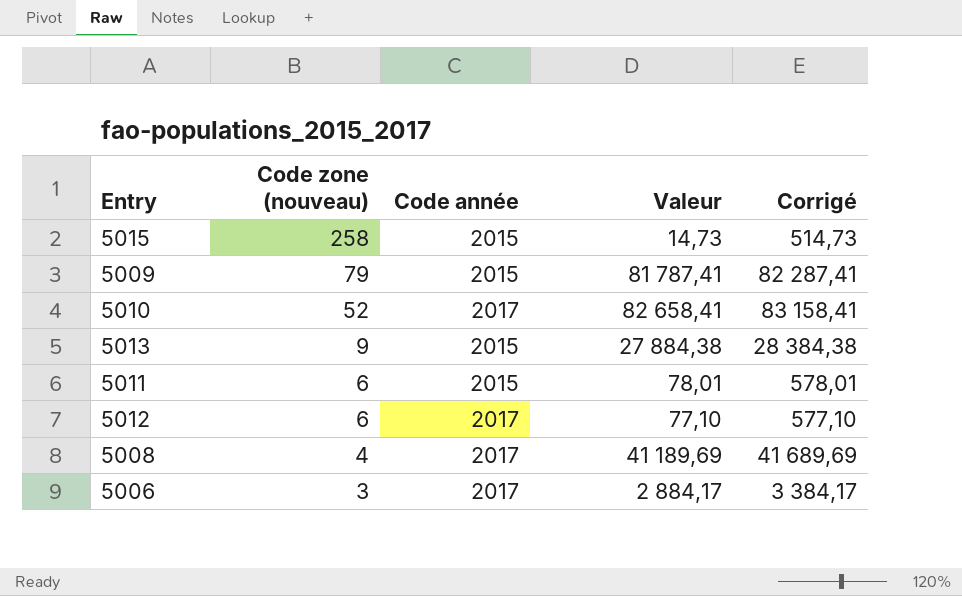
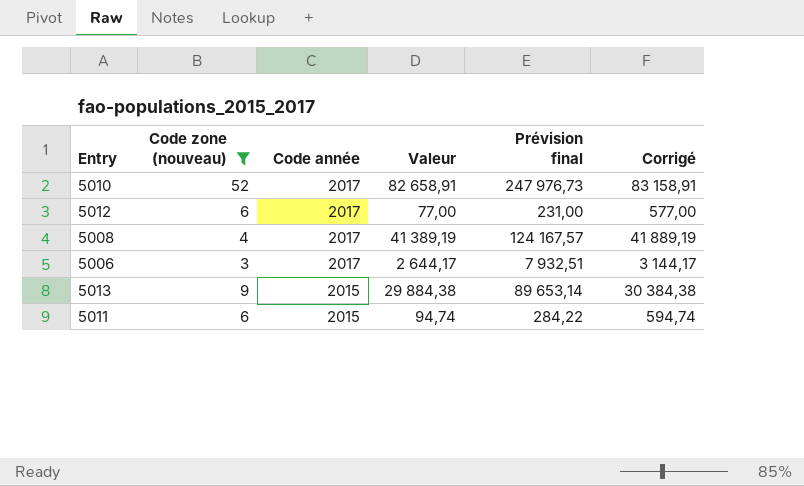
filter: none -> Code zone (nouveau) <= 52
row order: Code zone (nouveau) descending -> Code année descending
column Prévision final | formula: none -> [Valeur] * 3
5010 | Valeur: 82 658,41 -> 82 658,91
5010 | Corrigé: 83 158,41 -> 83 158,91
5012 | Valeur: 77,10 -> 77,00
5012 | Corrigé: 577,10 -> 577,00
5008 | Valeur: 41 189,69 -> 41 389,19
5008 | Corrigé: 41 689,69 -> 41 889,19
5006 | Valeur: 2 884,17 -> 2 644,17
5006 | Corrigé: 3 384,17 -> 3 144,17
5013 | Valeur: 27 884,38 -> 29 884,38
5013 | Corrigé: 28 384,38 -> 30 384,38
5011 | Valeur: 78,01 -> 94,74
5011 | Corrigé: 578,01 -> 594,74

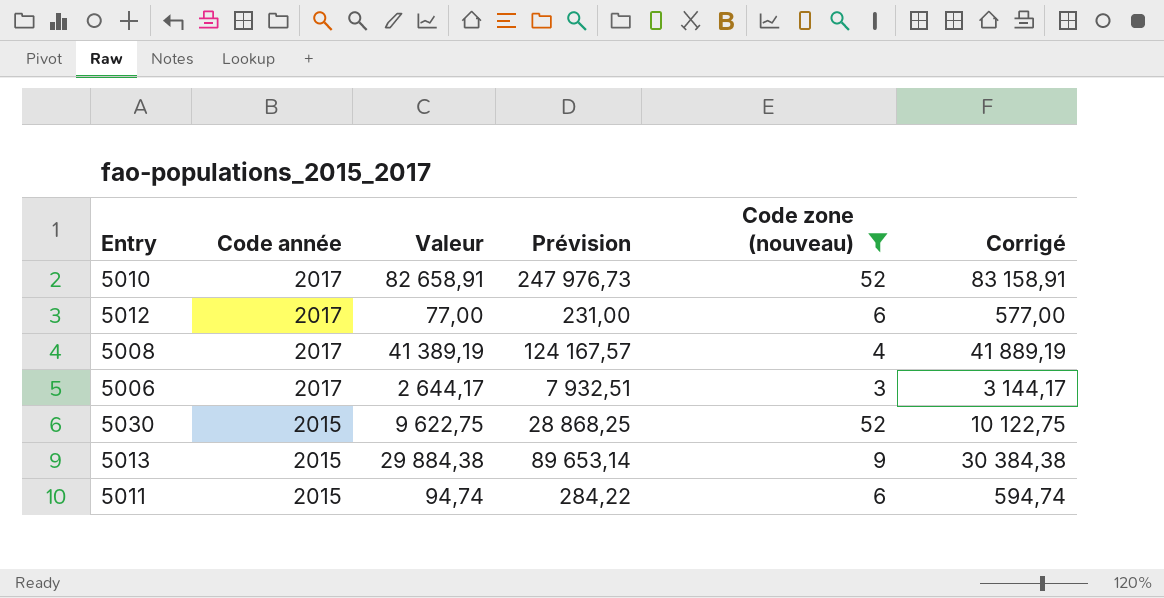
column name: Prévision final -> Prévision
column Code zone (nouveau) | position: 2 -> 5
row 5030: none -> 2015 | 9 622,75 | 28 868,25 | 52 | 10 122,75

